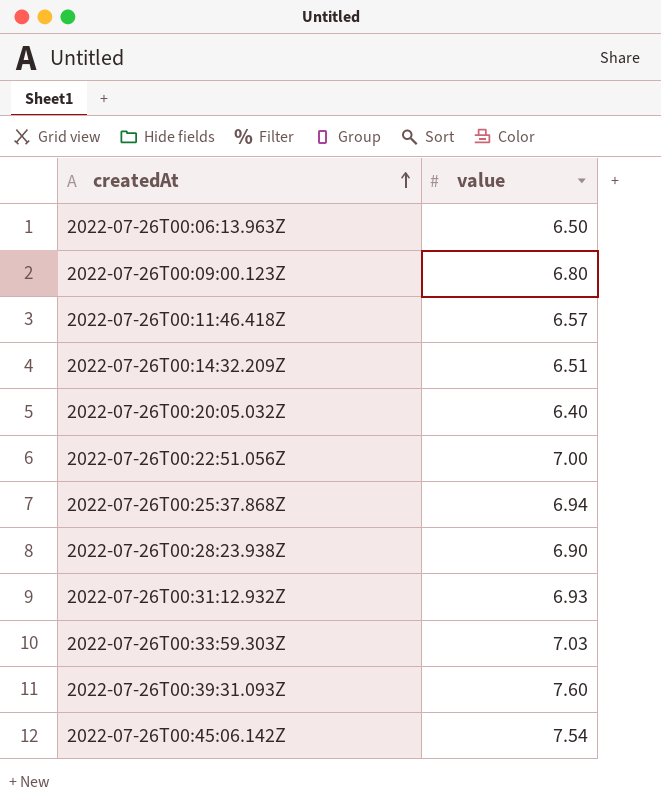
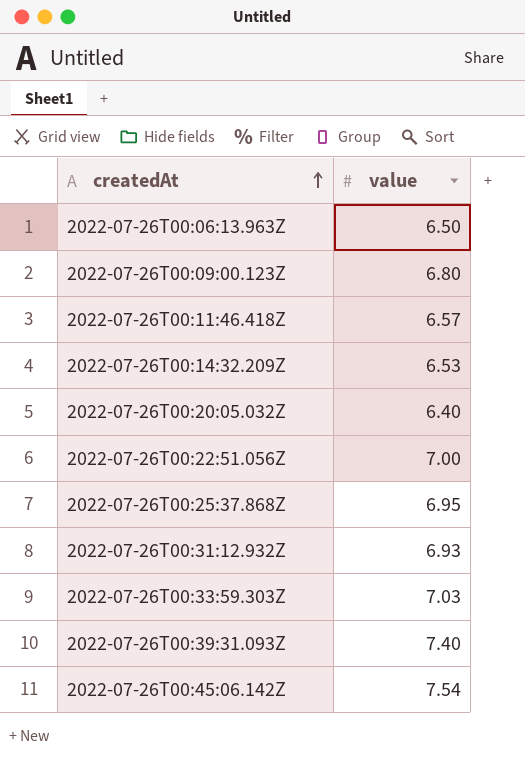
row 2022-07-26T00:28:23.938Z: 6.90 -> none
2022-07-26T00:14:32.209Z | value: 6.51 -> 6.53
2022-07-26T00:25:37.868Z | value: 6.94 -> 6.95
2022-07-26T00:39:31.093Z | value: 7.60 -> 7.40

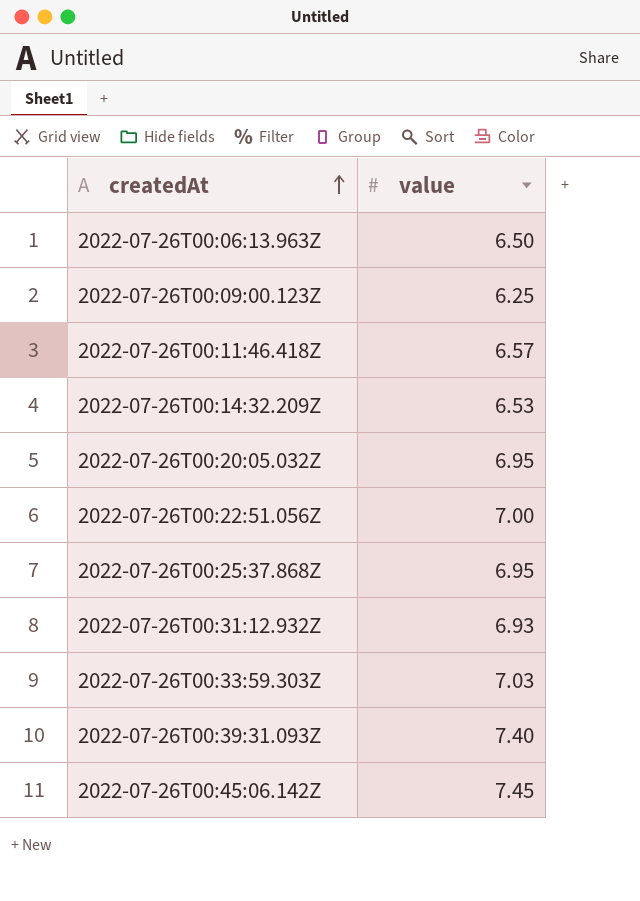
2022-07-26T00:09:00.123Z | value: 6.80 -> 6.25
2022-07-26T00:20:05.032Z | value: 6.40 -> 6.95
2022-07-26T00:45:06.142Z | value: 7.54 -> 7.45

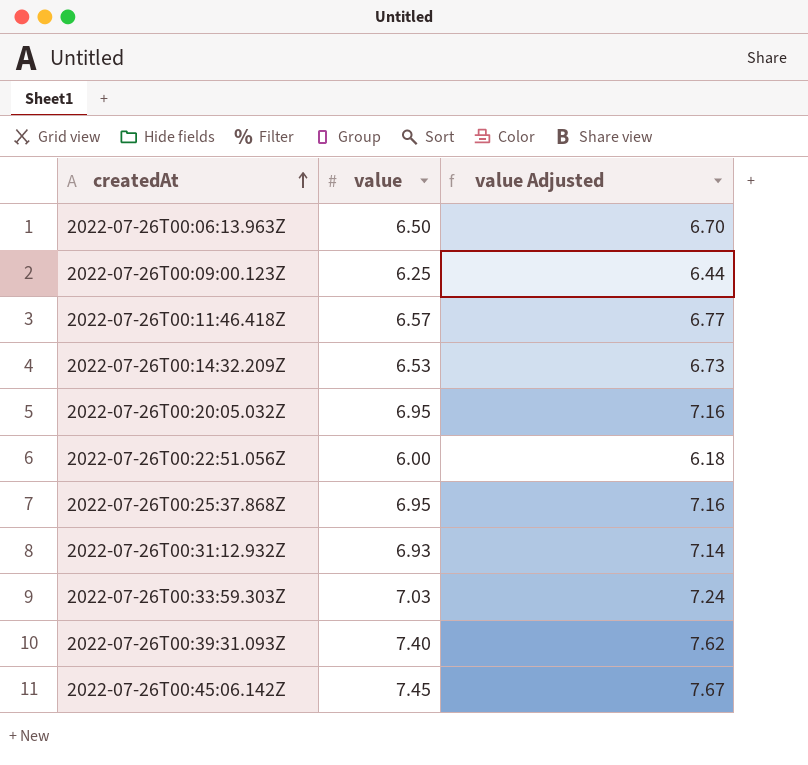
column value Adjusted | formula: none -> [value] * 1.03
2022-07-26T00:22:51.056Z | value: 7.00 -> 6.00

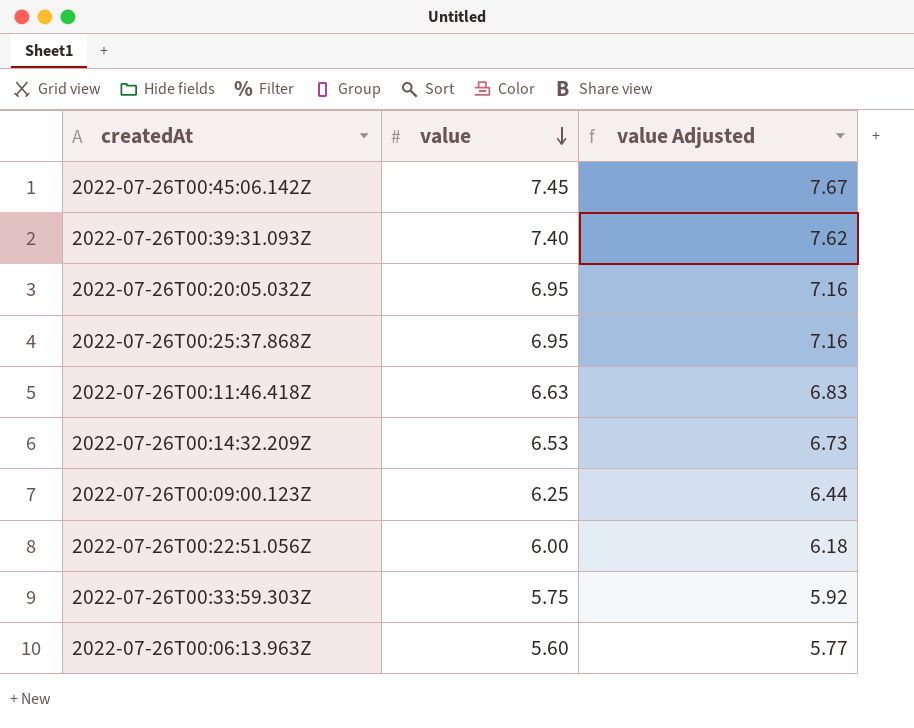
row order: createdAt ascending -> value descending
row 2022-07-26T00:31:12.932Z: 6.93 | 7.14 -> none
2022-07-26T00:11:46.418Z | value: 6.57 -> 6.63
2022-07-26T00:11:46.418Z | value Adjusted: 6.77 -> 6.83
2022-07-26T00:33:59.303Z | value: 7.03 -> 5.75
2022-07-26T00:33:59.303Z | value Adjusted: 7.24 -> 5.92
2022-07-26T00:06:13.963Z | value: 6.50 -> 5.60
2022-07-26T00:06:13.963Z | value Adjusted: 6.70 -> 5.77

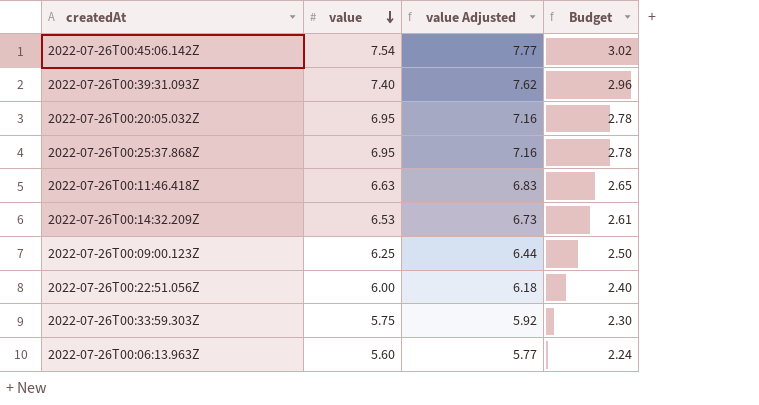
column Budget | formula: none -> [value] * 0.4
2022-07-26T00:45:06.142Z | value: 7.45 -> 7.54
2022-07-26T00:45:06.142Z | value Adjusted: 7.67 -> 7.77

